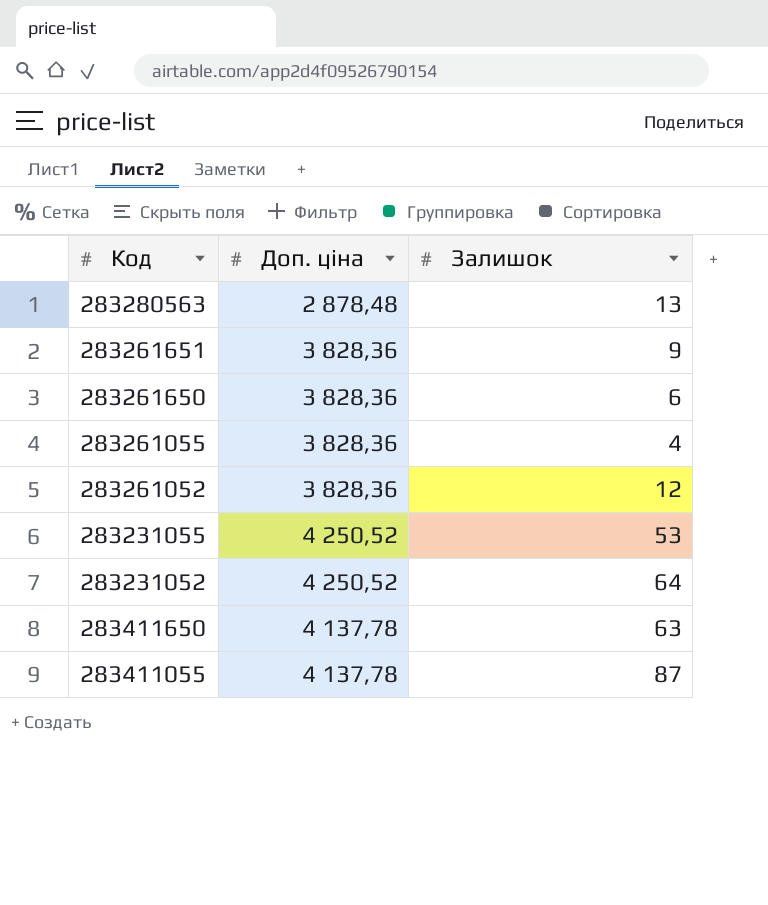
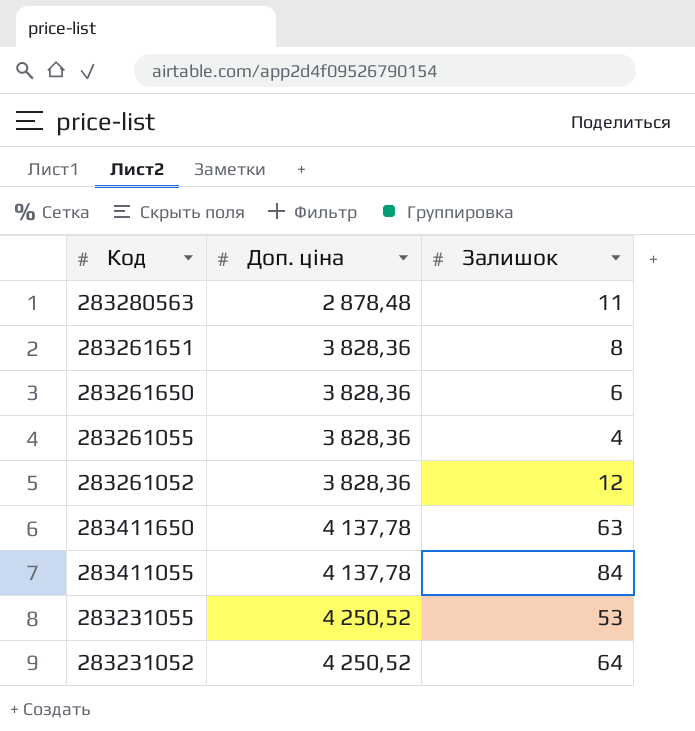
row order: none -> Доп. ціна ascending
283280563 | Залишок: 13 -> 11
283261651 | Залишок: 9 -> 8
283411055 | Залишок: 87 -> 84

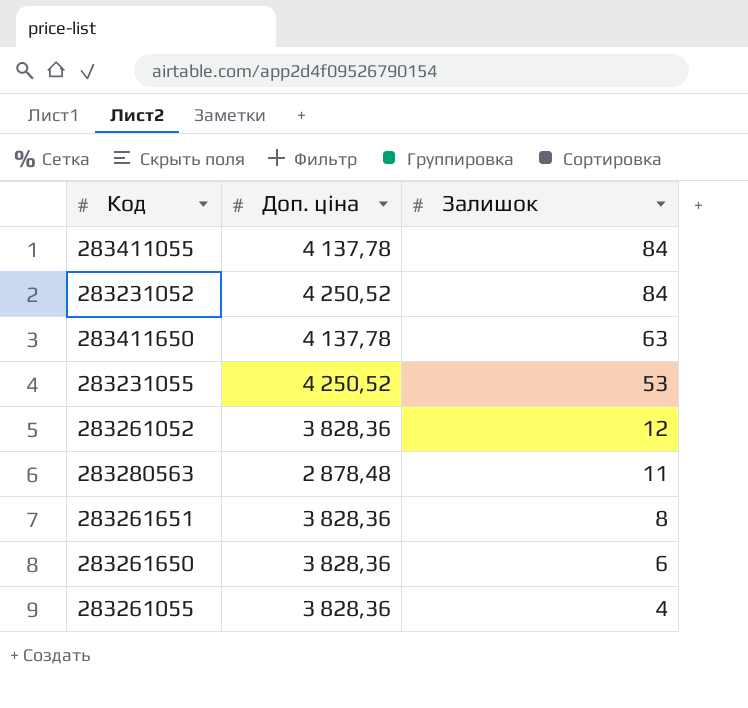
row order: Доп. ціна ascending -> Залишок descending
283231052 | Залишок: 64 -> 84

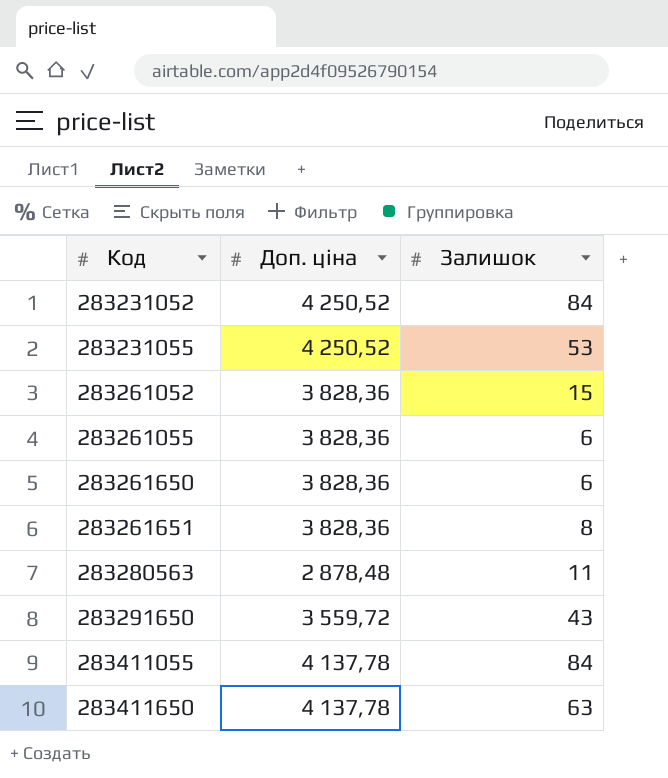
row order: Залишок descending -> Код ascending
283261052 | Залишок: 12 -> 15
283261055 | Залишок: 4 -> 6
row 283291650: none -> 3 559,72 | 43

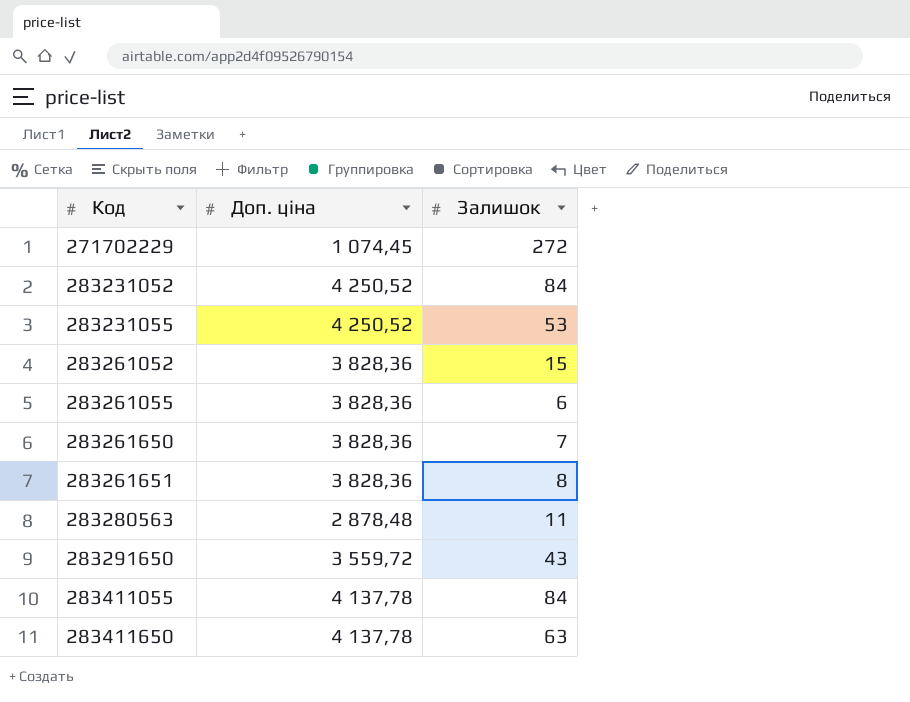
row 271702229: none -> 1 074,45 | 272
283261650 | Залишок: 6 -> 7

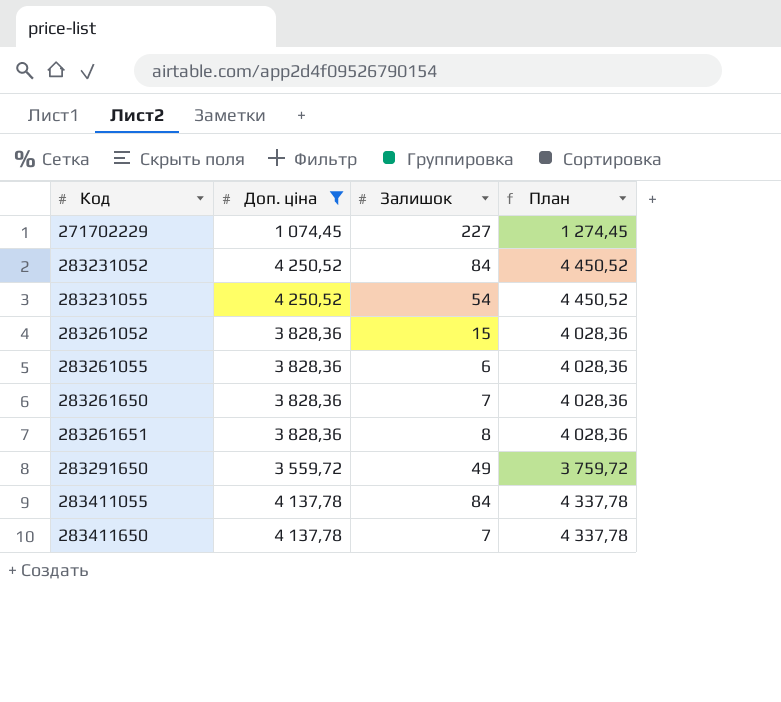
filter: none -> Доп. ціна != 2 878,48
column План | formula: none -> [Доп. ціна] + 200
271702229 | Залишок: 272 -> 227
283231055 | Залишок: 53 -> 54
283291650 | Залишок: 43 -> 49
283411650 | Залишок: 63 -> 7

